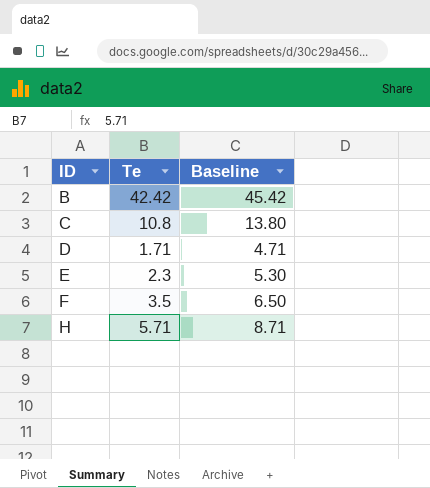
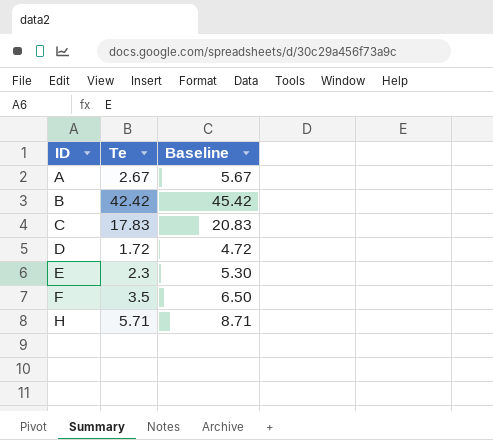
row A: none -> 2.67 | 5.67
C | Te: 10.8 -> 17.83
C | Baseline: 13.80 -> 20.83
D | Te: 1.71 -> 1.72
D | Baseline: 4.71 -> 4.72

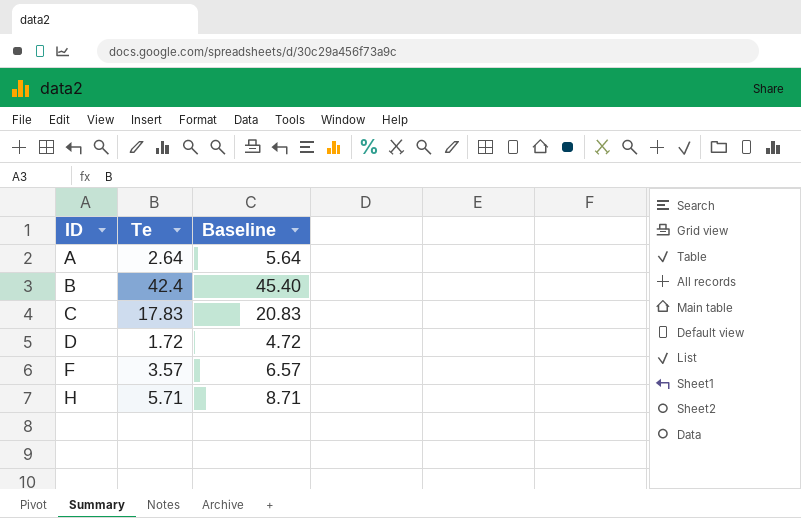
row E: 2.3 | 5.30 -> none
A | Te: 2.67 -> 2.64
A | Baseline: 5.67 -> 5.64
B | Te: 42.42 -> 42.4
B | Baseline: 45.42 -> 45.40
F | Te: 3.5 -> 3.57
F | Baseline: 6.50 -> 6.57

